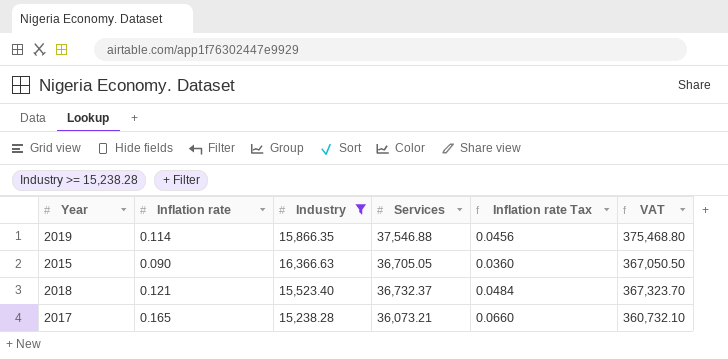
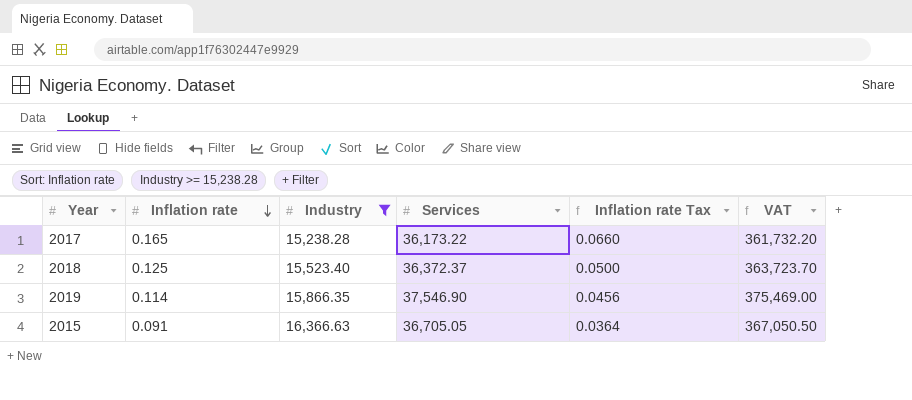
row order: none -> Inflation rate descending
2017 | Services: 36,073.21 -> 36,173.22
2017 | VAT: 360,732.10 -> 361,732.20
2018 | Inflation rate: 0.121 -> 0.125
2018 | Services: 36,732.37 -> 36,372.37
2018 | Inflation rate Tax: 0.0484 -> 0.0500
2018 | VAT: 367,323.70 -> 363,723.70
2019 | Services: 37,546.88 -> 37,546.90
2019 | VAT: 375,468.80 -> 375,469.00
2015 | Inflation rate: 0.090 -> 0.091
2015 | Inflation rate Tax: 0.0360 -> 0.0364

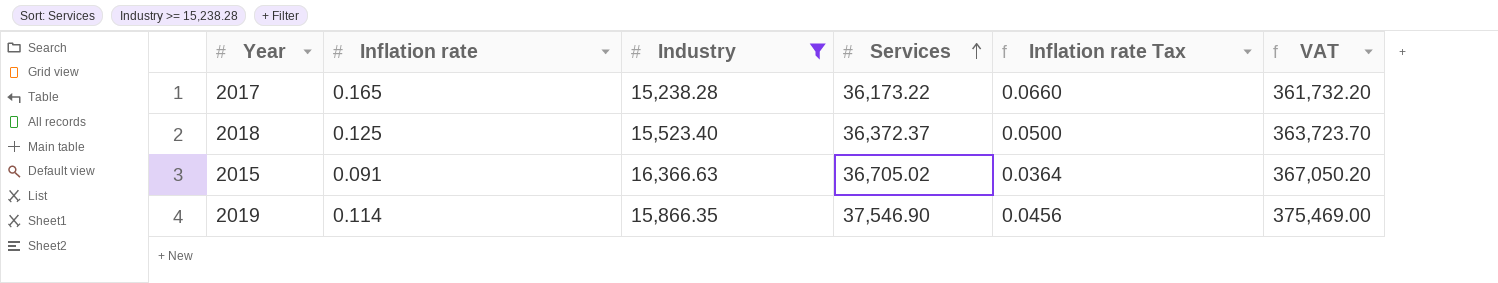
row order: Inflation rate descending -> Services ascending
2015 | Services: 36,705.05 -> 36,705.02
2015 | VAT: 367,050.50 -> 367,050.20

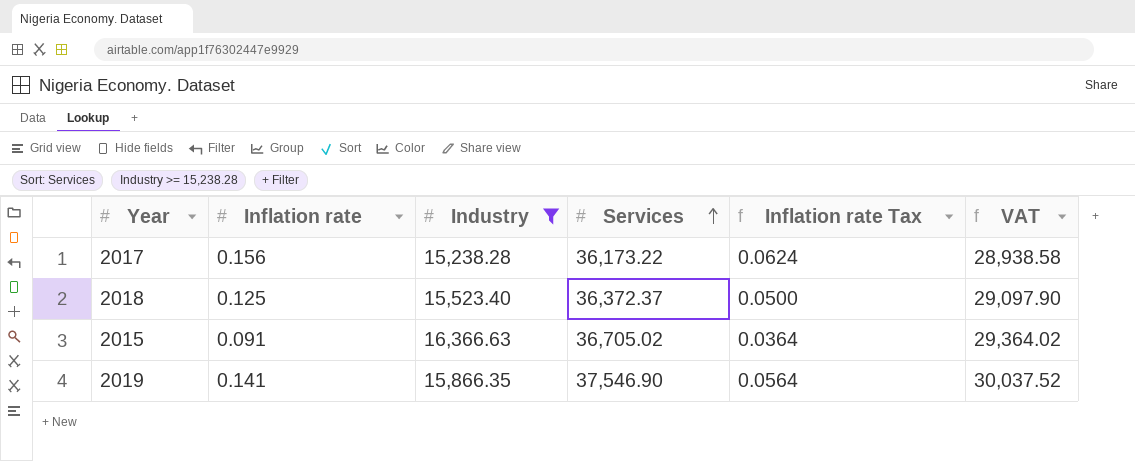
column VAT | formula: [Services] * 10 -> [Services] * 0.8
2017 | Inflation rate: 0.165 -> 0.156
2017 | Inflation rate Tax: 0.0660 -> 0.0624
2019 | Inflation rate: 0.114 -> 0.141
2019 | Inflation rate Tax: 0.0456 -> 0.0564

